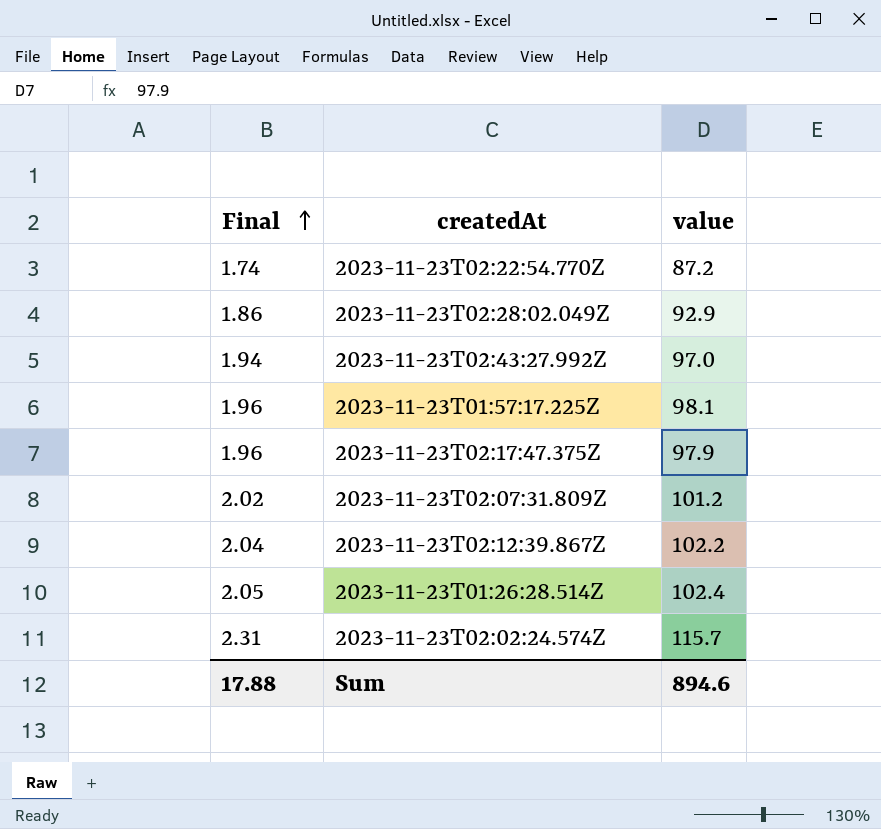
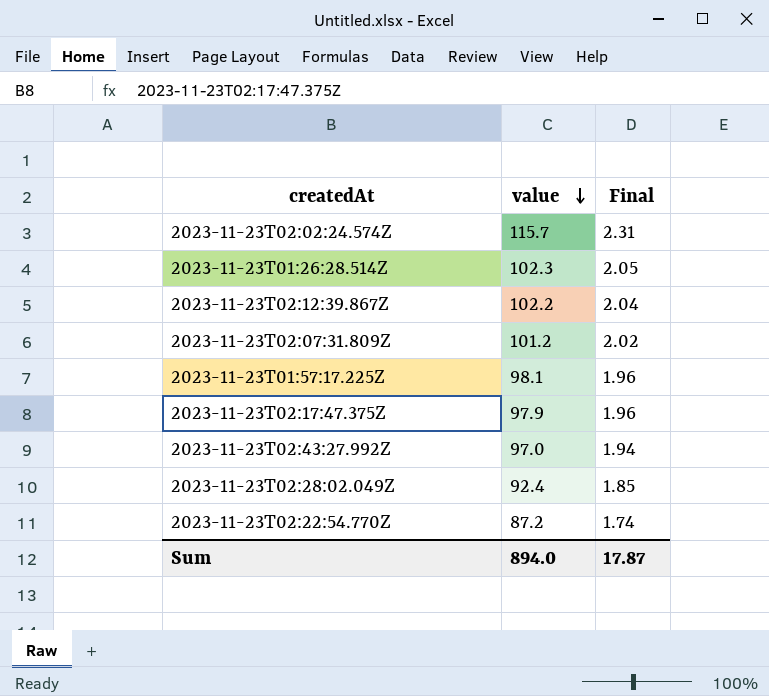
row order: Final ascending -> value descending
column Final | position: 1 -> 3
2023-11-23T01:26:28.514Z | value: 102.4 -> 102.3
2023-11-23T02:28:02.049Z | value: 92.9 -> 92.4
2023-11-23T02:28:02.049Z | Final: 1.86 -> 1.85
Sum | value: 894.6 -> 894.0
Sum | Final: 17.88 -> 17.87

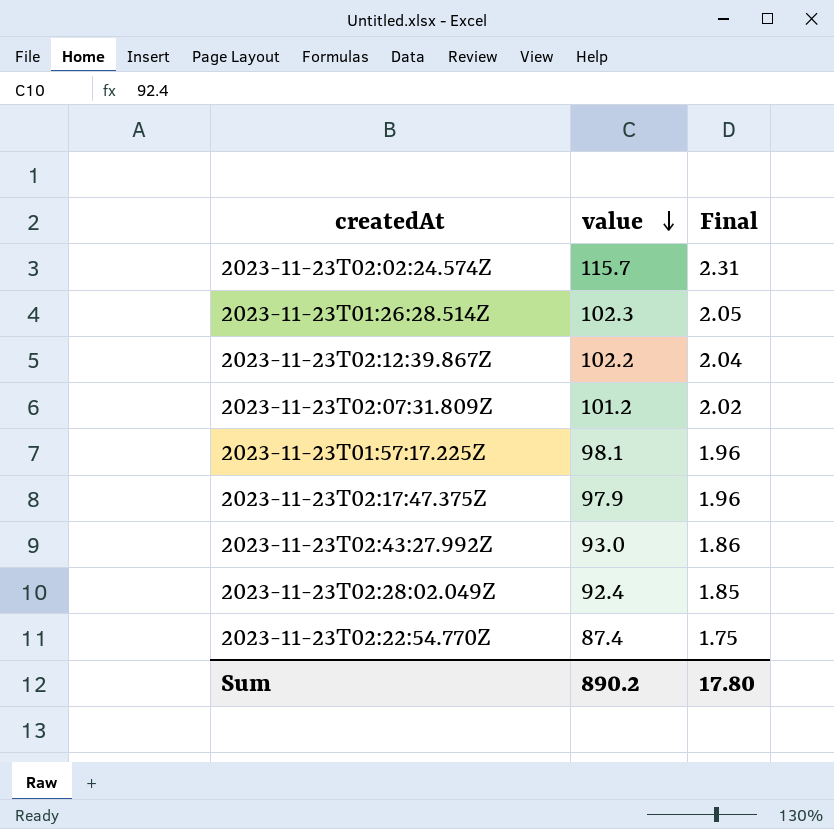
2023-11-23T02:43:27.992Z | value: 97.0 -> 93.0
2023-11-23T02:43:27.992Z | Final: 1.94 -> 1.86
2023-11-23T02:22:54.770Z | value: 87.2 -> 87.4
2023-11-23T02:22:54.770Z | Final: 1.74 -> 1.75
Sum | value: 894.0 -> 890.2
Sum | Final: 17.87 -> 17.80

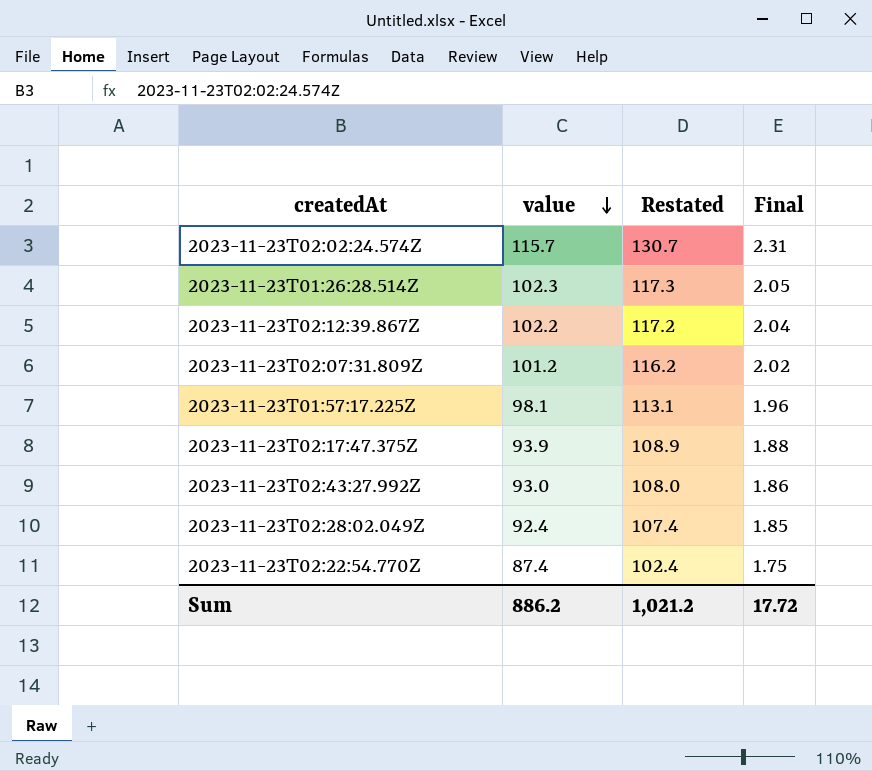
column Restated | formula: none -> [value] + 15
2023-11-23T02:17:47.375Z | value: 97.9 -> 93.9
2023-11-23T02:17:47.375Z | Final: 1.96 -> 1.88
Sum | value: 890.2 -> 886.2
Sum | Final: 17.80 -> 17.72

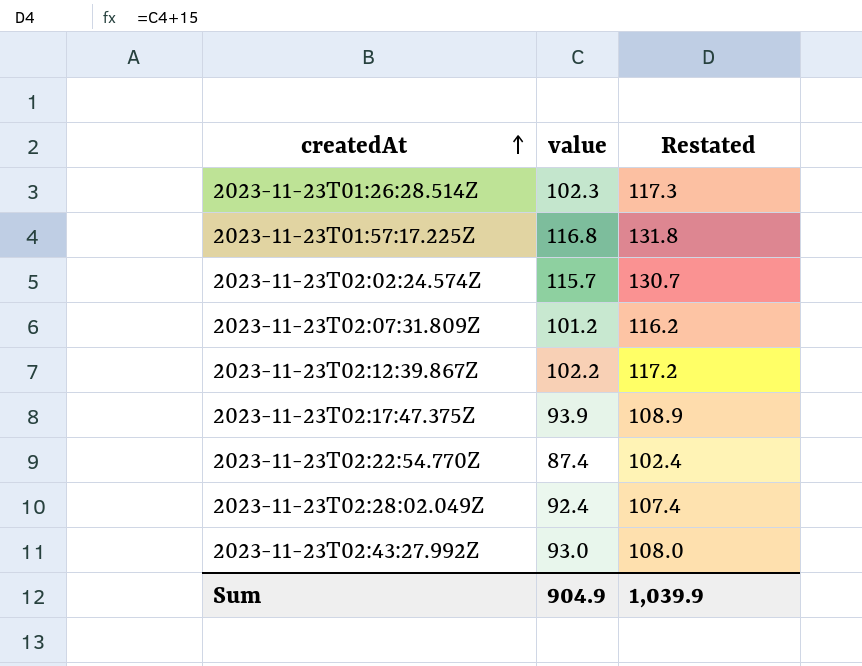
row order: value descending -> createdAt ascending
column Final | formula: [value] * 0.02 -> none
2023-11-23T01:57:17.225Z | value: 98.1 -> 116.8
2023-11-23T01:57:17.225Z | Restated: 113.1 -> 131.8
Sum | value: 886.2 -> 904.9
Sum | Restated: 1,021.2 -> 1,039.9

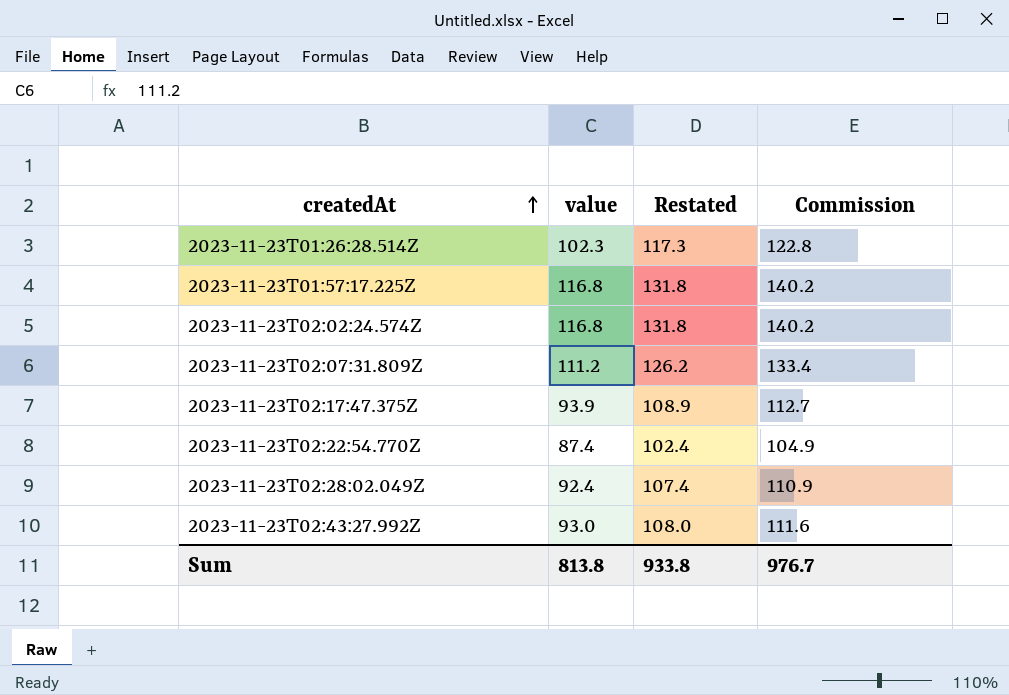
column Commission | formula: none -> [value] * 1.2
row 2023-11-23T02:12:39.867Z: 102.2 | 117.2 -> none
2023-11-23T02:02:24.574Z | value: 115.7 -> 116.8
2023-11-23T02:02:24.574Z | Restated: 130.7 -> 131.8
2023-11-23T02:07:31.809Z | value: 101.2 -> 111.2
2023-11-23T02:07:31.809Z | Restated: 116.2 -> 126.2
Sum | value: 904.9 -> 813.8
Sum | Restated: 1,039.9 -> 933.8

